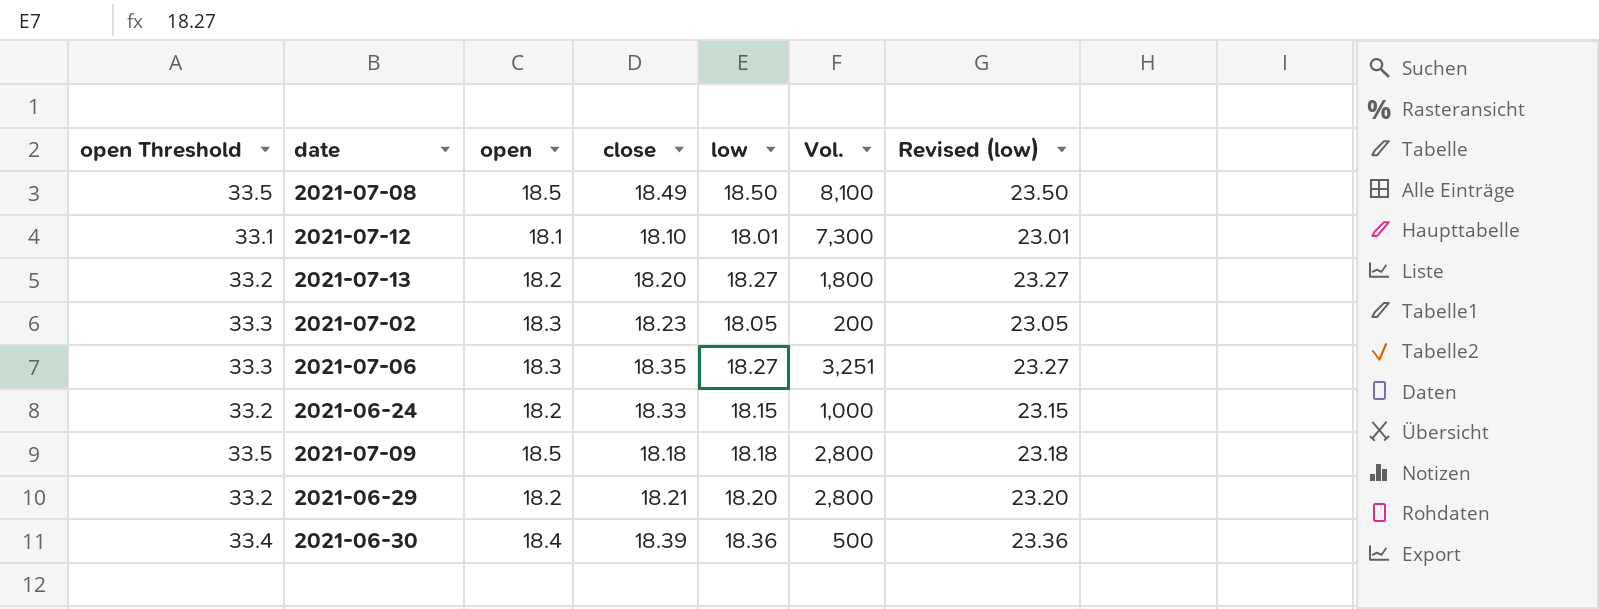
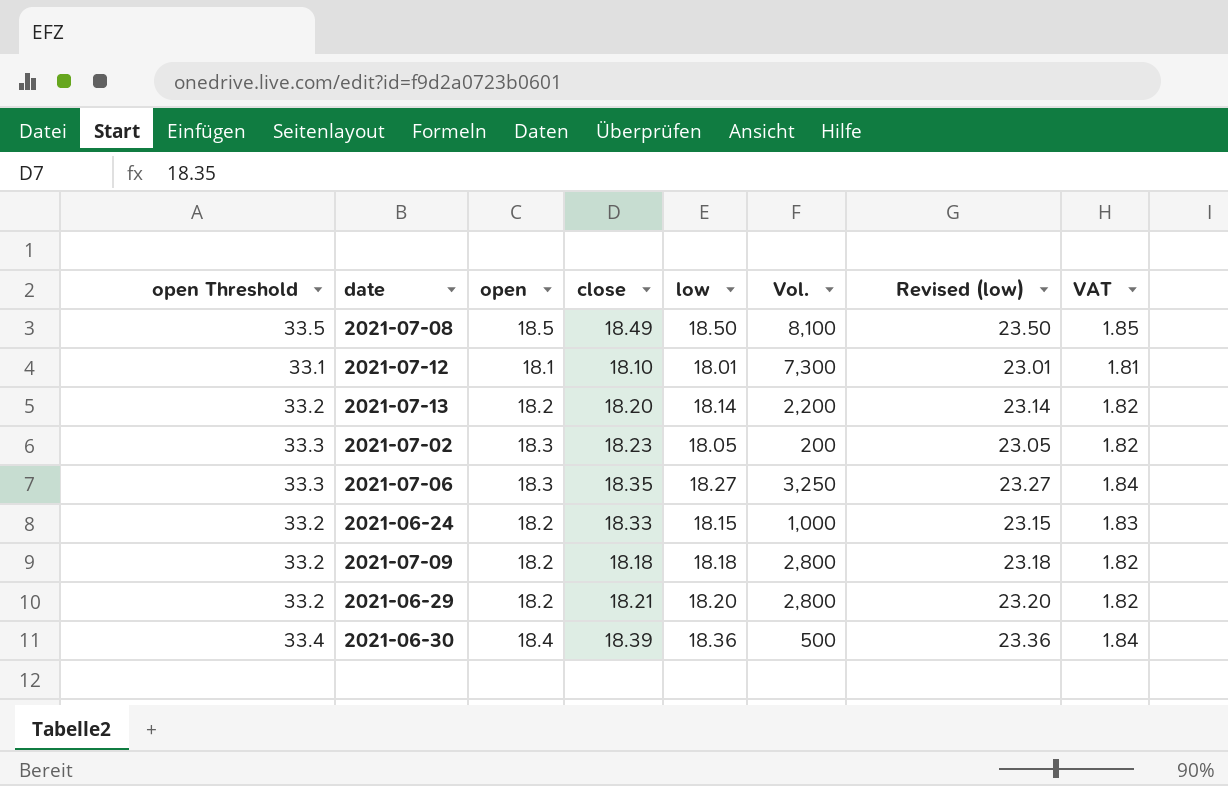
column VAT | formula: none -> [close] * 0.1
2021-07-13 | low: 18.27 -> 18.14
2021-07-13 | Vol.: 1,800 -> 2,200
2021-07-13 | Revised (low): 23.27 -> 23.14
2021-07-06 | Vol.: 3,251 -> 3,250
2021-07-09 | open Threshold: 33.5 -> 33.2
2021-07-09 | open: 18.5 -> 18.2

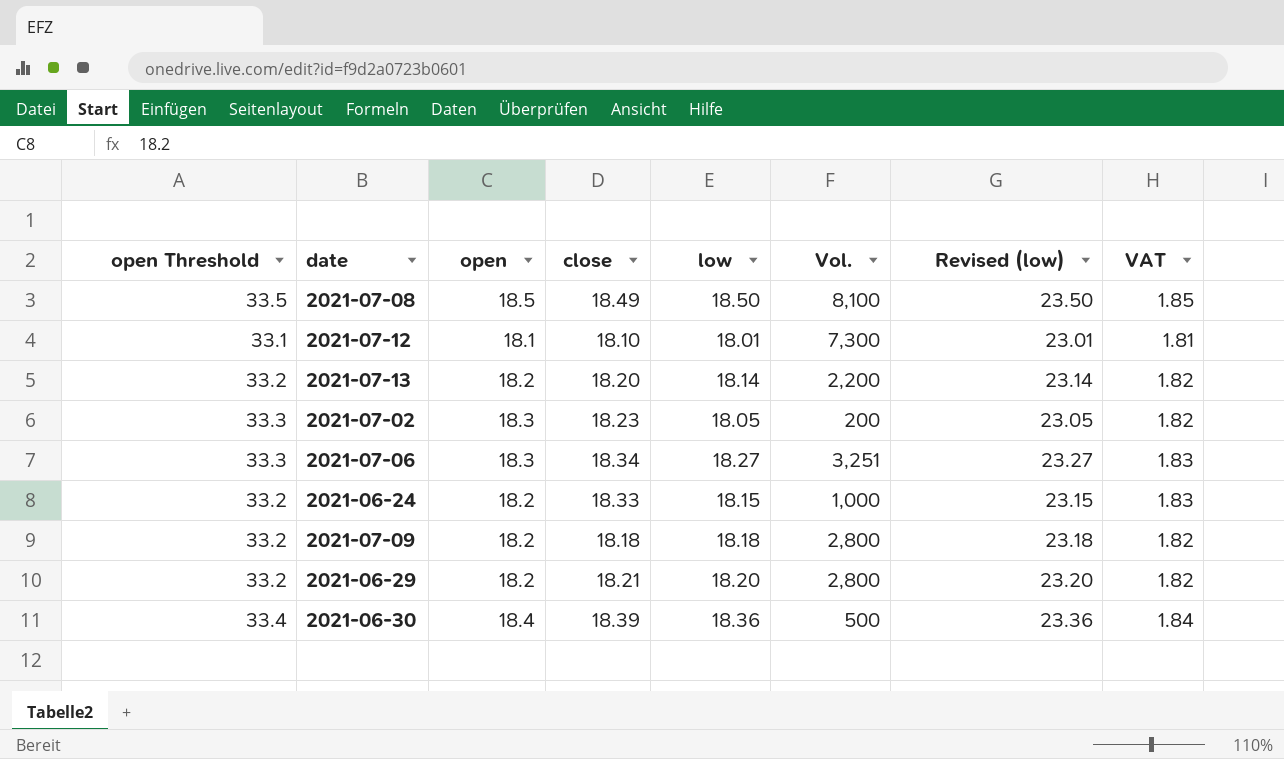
2021-07-06 | close: 18.35 -> 18.34
2021-07-06 | Vol.: 3,250 -> 3,251
2021-07-06 | VAT: 1.84 -> 1.83

